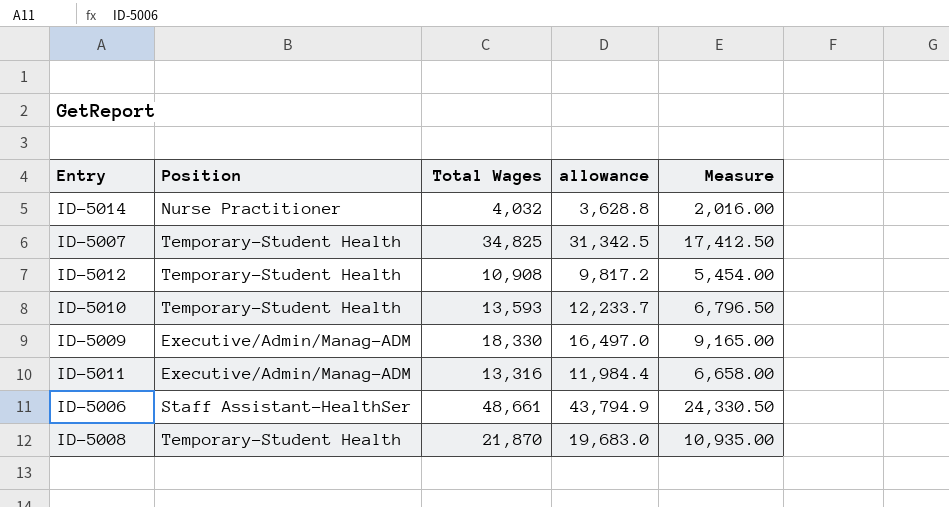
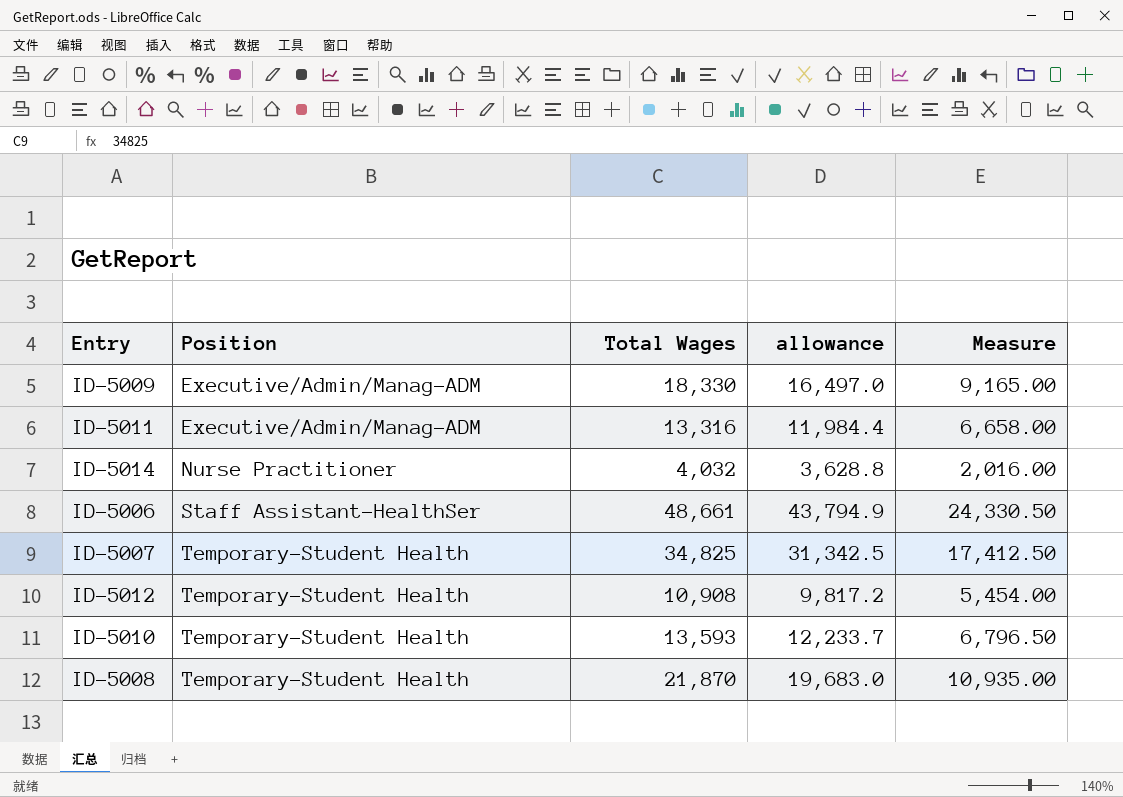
row order: none -> Position ascending

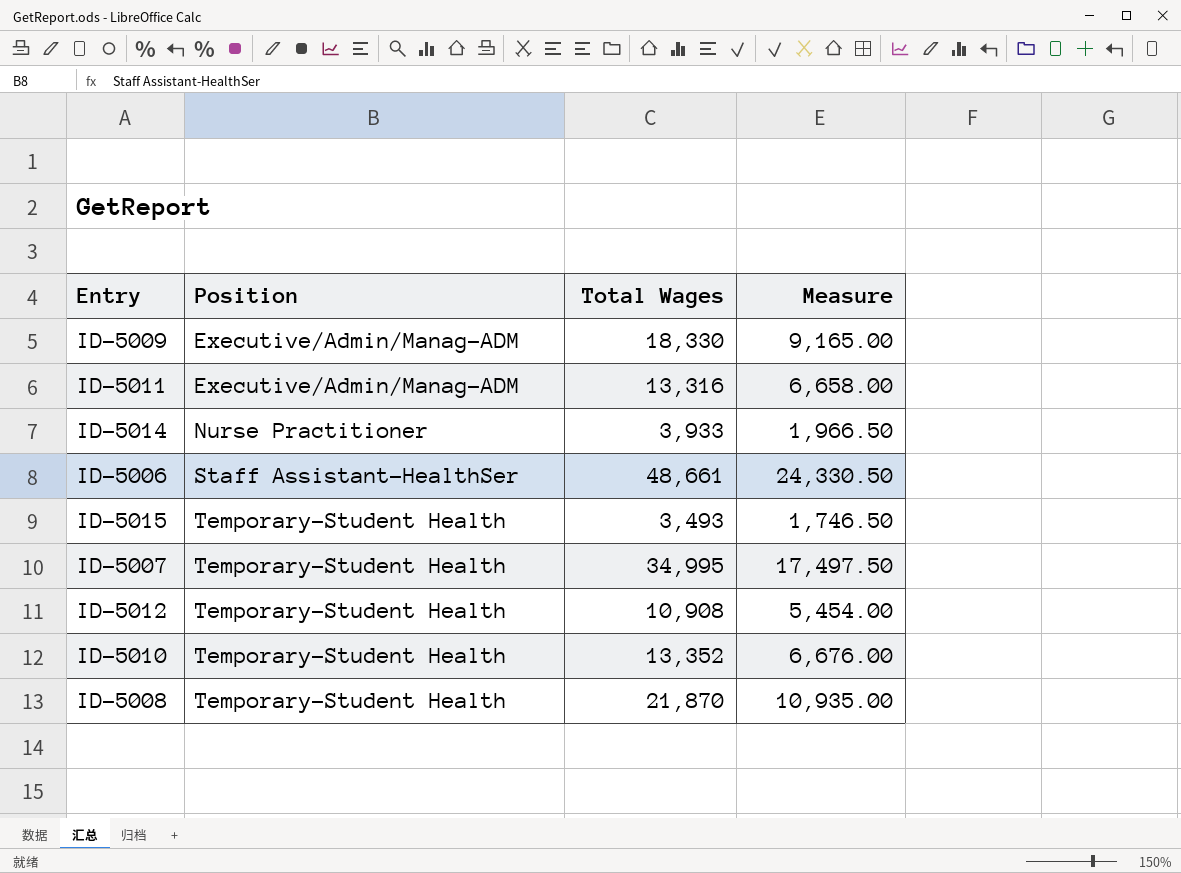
column allowance | formula: [Total Wages] * 0.9 -> none
ID-5014 | Total Wages: 4,032 -> 3,933
ID-5014 | Measure: 2,016.00 -> 1,966.50
row ID-5015: none -> Temporary-Student Health | 3,493 | 1,746.50
ID-5007 | Total Wages: 34,825 -> 34,995
ID-5007 | Measure: 17,412.50 -> 17,497.50
ID-5010 | Total Wages: 13,593 -> 13,352
ID-5010 | Measure: 6,796.50 -> 6,676.00

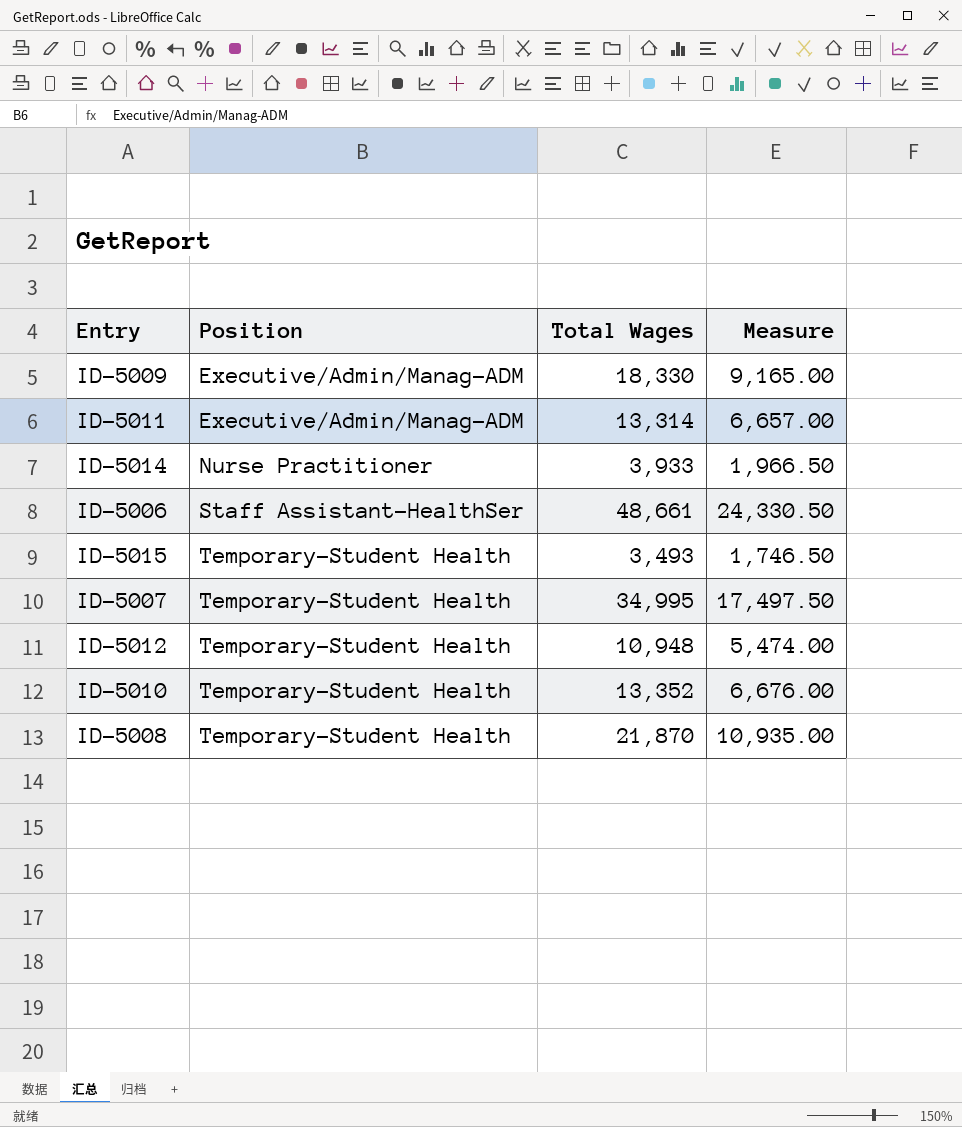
ID-5011 | Total Wages: 13,316 -> 13,314
ID-5011 | Measure: 6,658.00 -> 6,657.00
ID-5012 | Total Wages: 10,908 -> 10,948
ID-5012 | Measure: 5,454.00 -> 5,474.00

